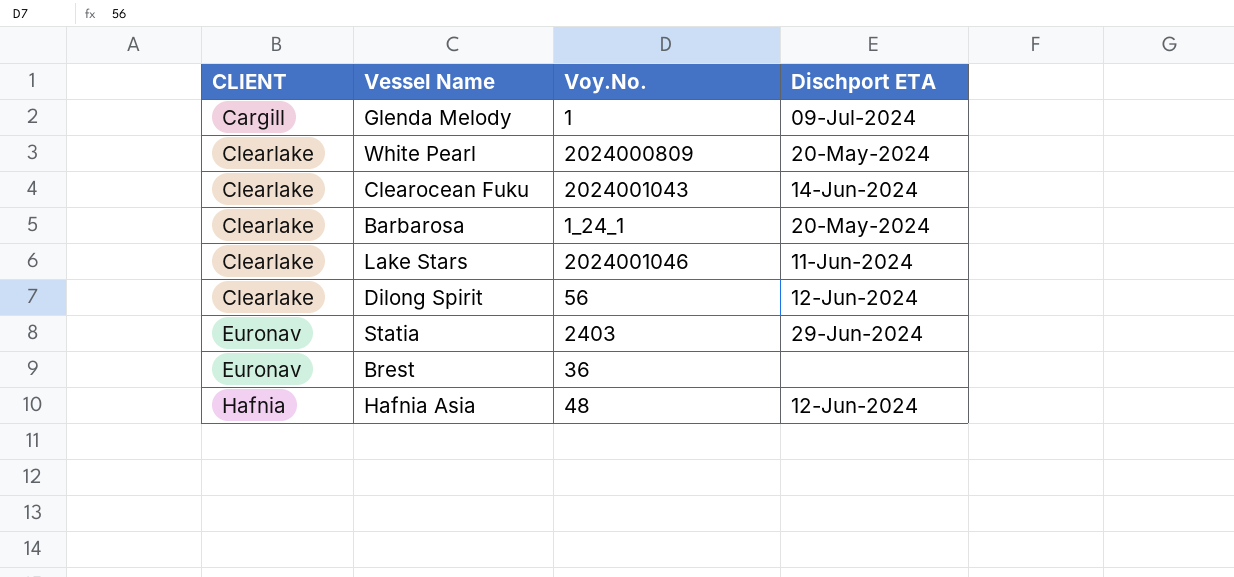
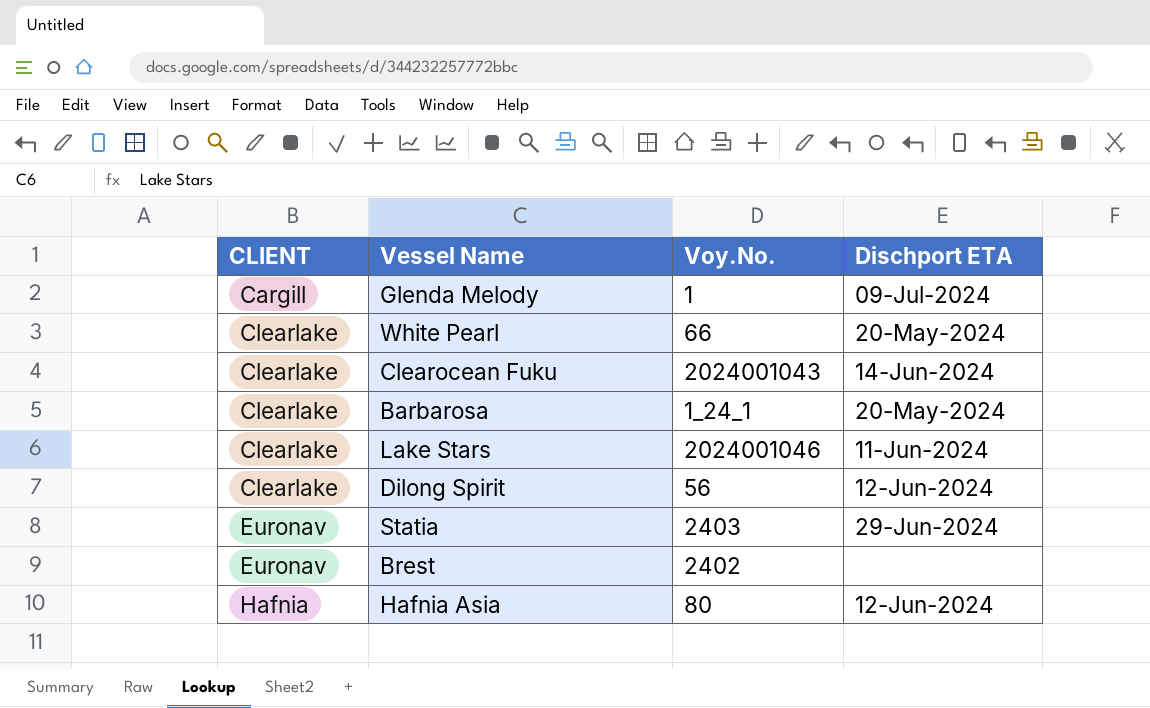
White Pearl | Voy.No.: 2024000809 -> 66
Brest | Voy.No.: 36 -> 2402
Hafnia Asia | Voy.No.: 48 -> 80

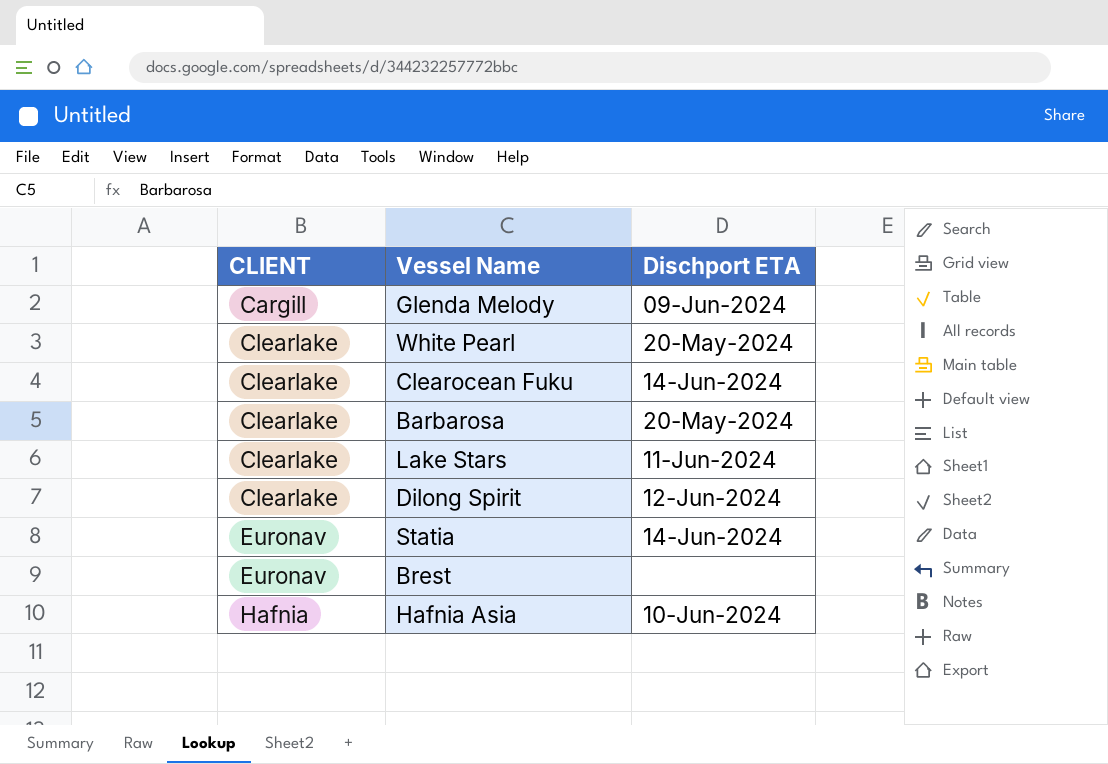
column Voy.No. | position: 3 -> none
Glenda Melody | Dischport ETA: 09-Jul-2024 -> 09-Jun-2024
Statia | Dischport ETA: 29-Jun-2024 -> 14-Jun-2024
Hafnia Asia | Dischport ETA: 12-Jun-2024 -> 10-Jun-2024

